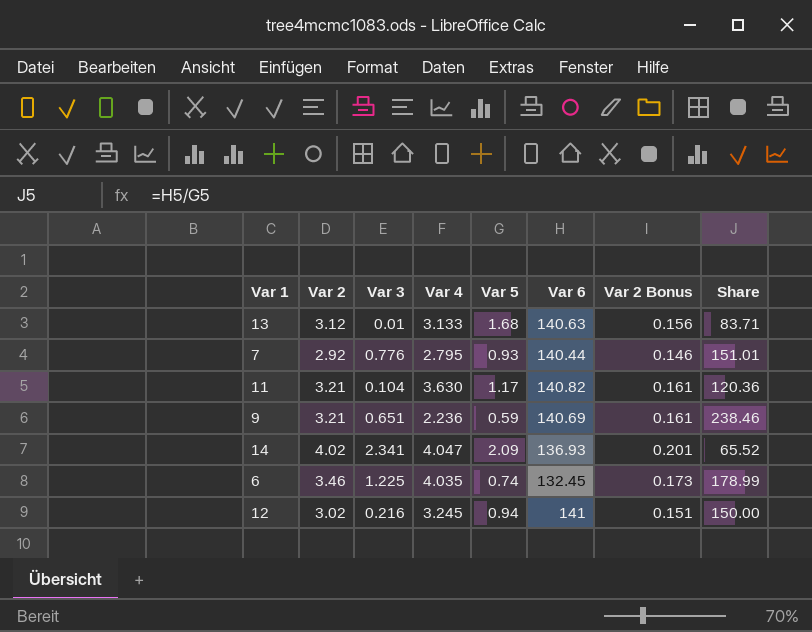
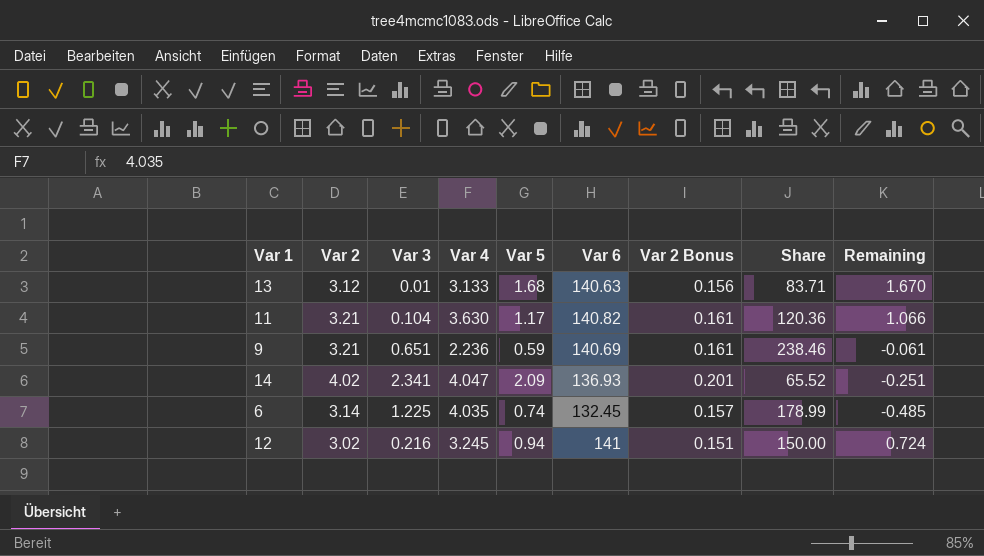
column Remaining | formula: none -> [Var 5] - [Var 3]
row 7: 2.92 | 0.776 | 2.795 | 0.93 | 140.44 | 0.146 | 151.01 -> none
6 | Var 2: 3.46 -> 3.14
6 | Var 2 Bonus: 0.173 -> 0.157

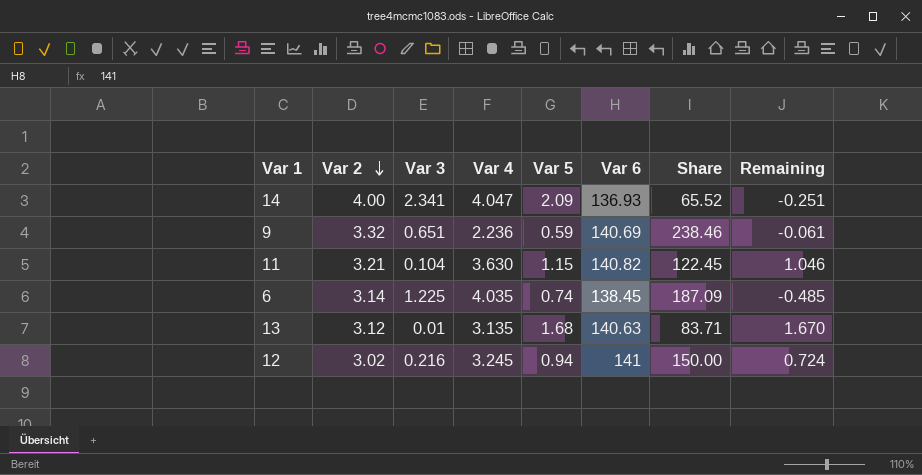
row order: none -> Var 2 descending
column Var 2 Bonus | formula: [Var 2] * 0.05 -> none
14 | Var 2: 4.02 -> 4.00
9 | Var 2: 3.21 -> 3.32
11 | Var 5: 1.17 -> 1.15
11 | Share: 120.36 -> 122.45
11 | Remaining: 1.066 -> 1.046
6 | Var 6: 132.45 -> 138.45
6 | Share: 178.99 -> 187.09
13 | Var 4: 3.133 -> 3.135

